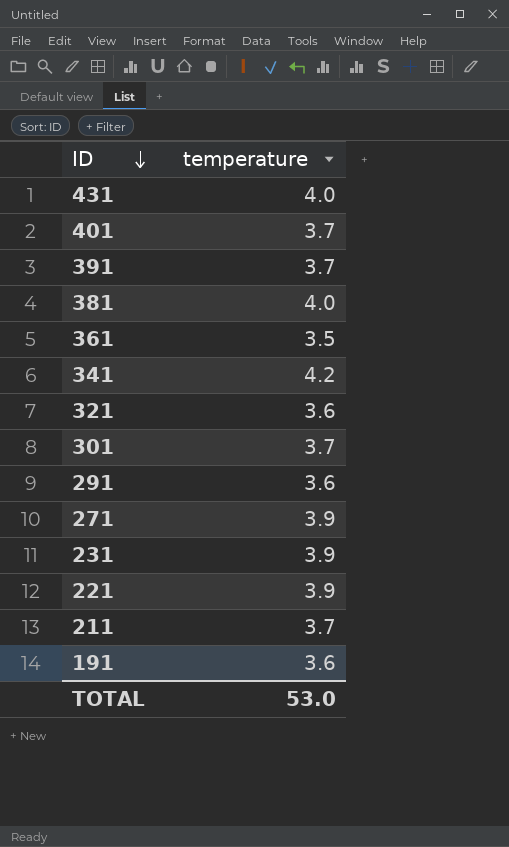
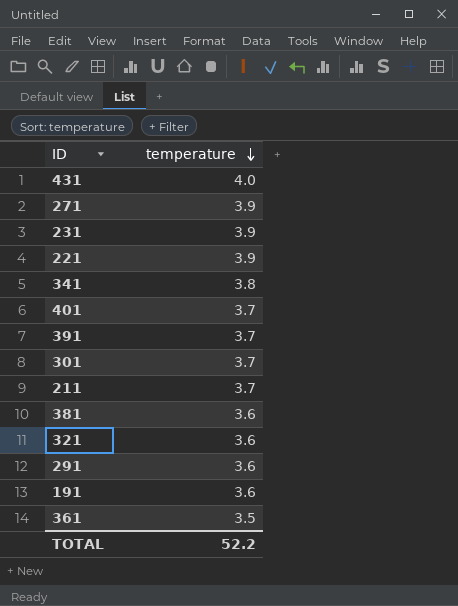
row order: ID descending -> temperature descending
341 | temperature: 4.2 -> 3.8
381 | temperature: 4.0 -> 3.6
TOTAL | temperature: 53.0 -> 52.2

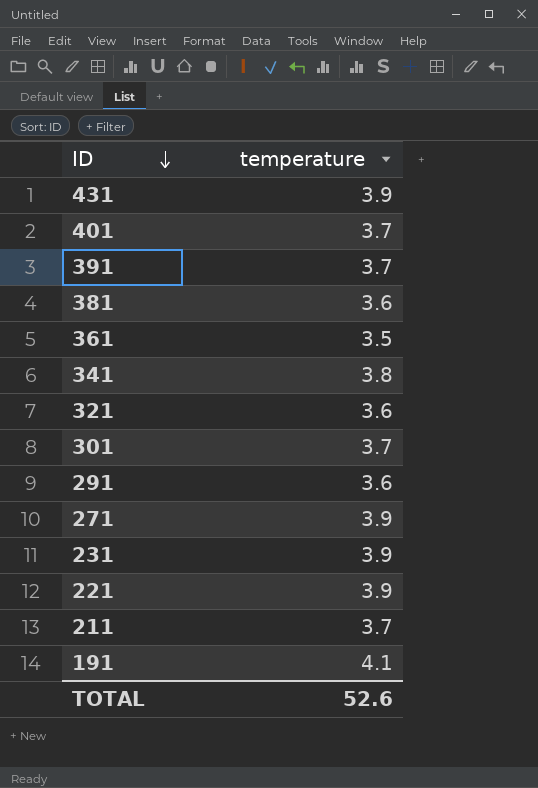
row order: temperature descending -> ID descending
431 | temperature: 4.0 -> 3.9
191 | temperature: 3.6 -> 4.1
TOTAL | temperature: 52.2 -> 52.6

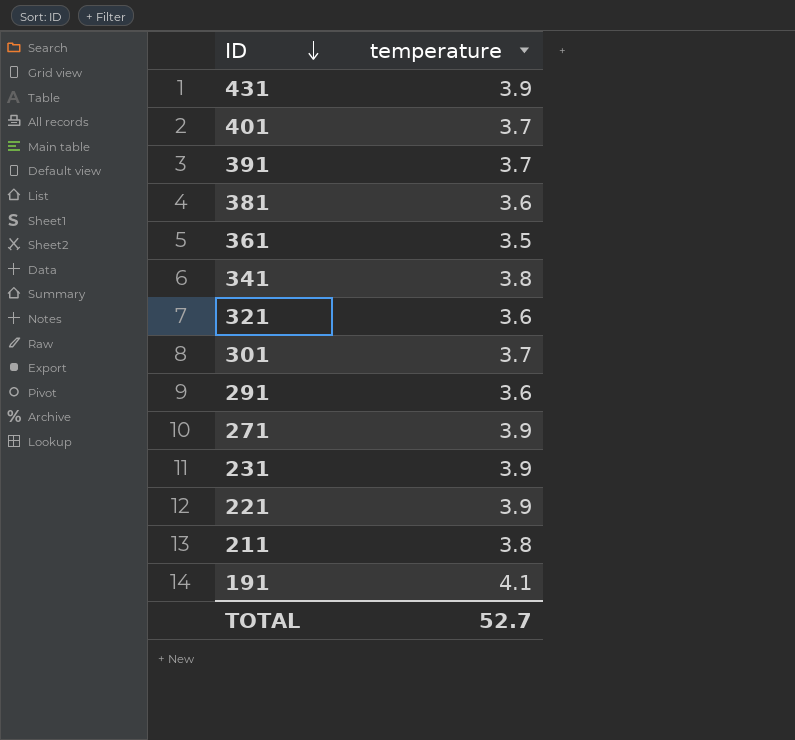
211 | temperature: 3.7 -> 3.8
TOTAL | temperature: 52.6 -> 52.7

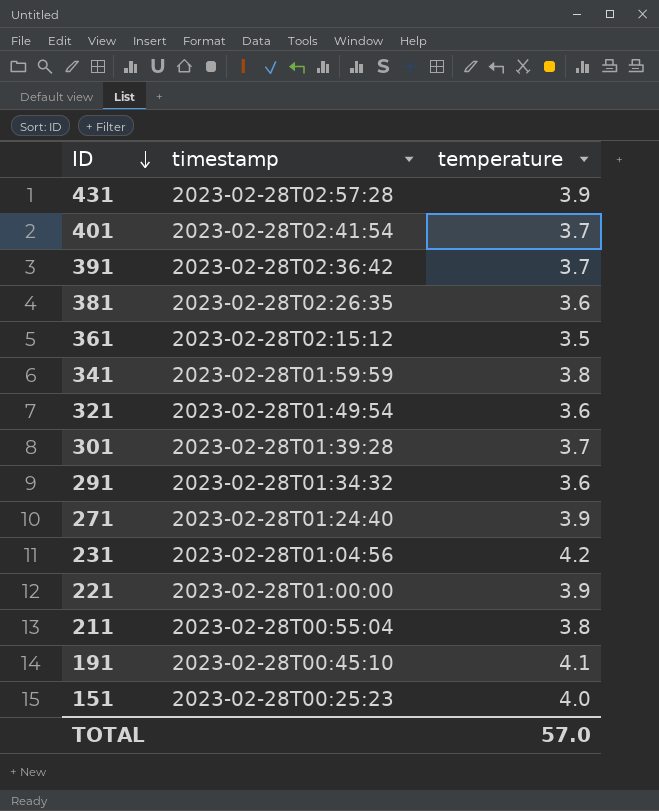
column timestamp | position: none -> 2
231 | temperature: 3.9 -> 4.2
row 151: none -> 2023-02-28T00:25:23 | 4.0
TOTAL | temperature: 52.7 -> 57.0

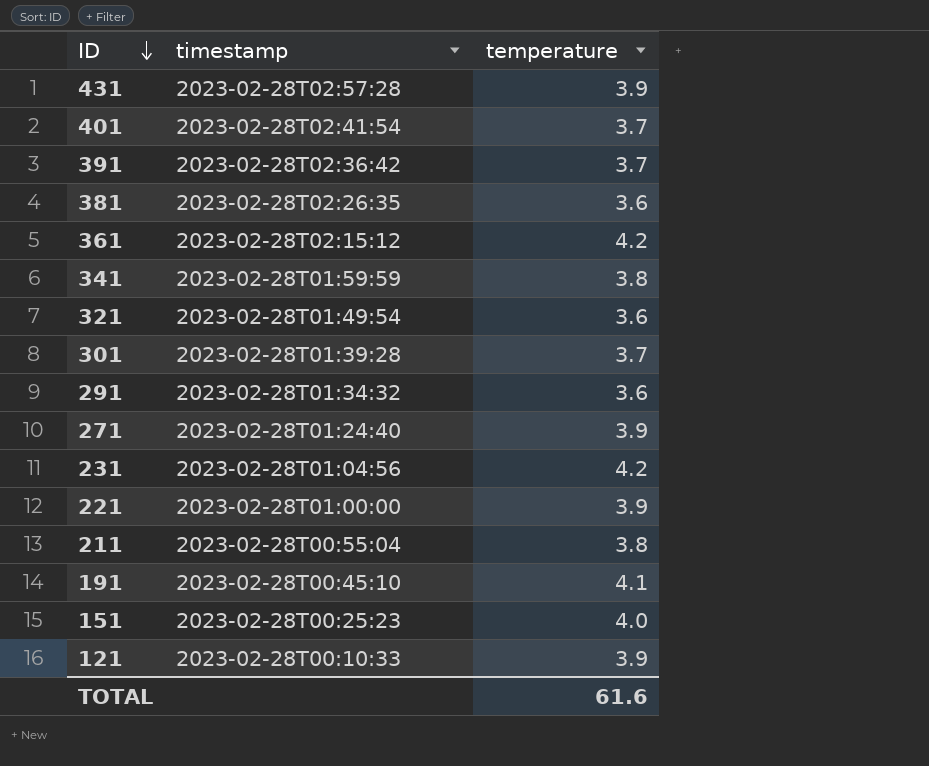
361 | temperature: 3.5 -> 4.2
row 121: none -> 2023-02-28T00:10:33 | 3.9
TOTAL | temperature: 57.0 -> 61.6

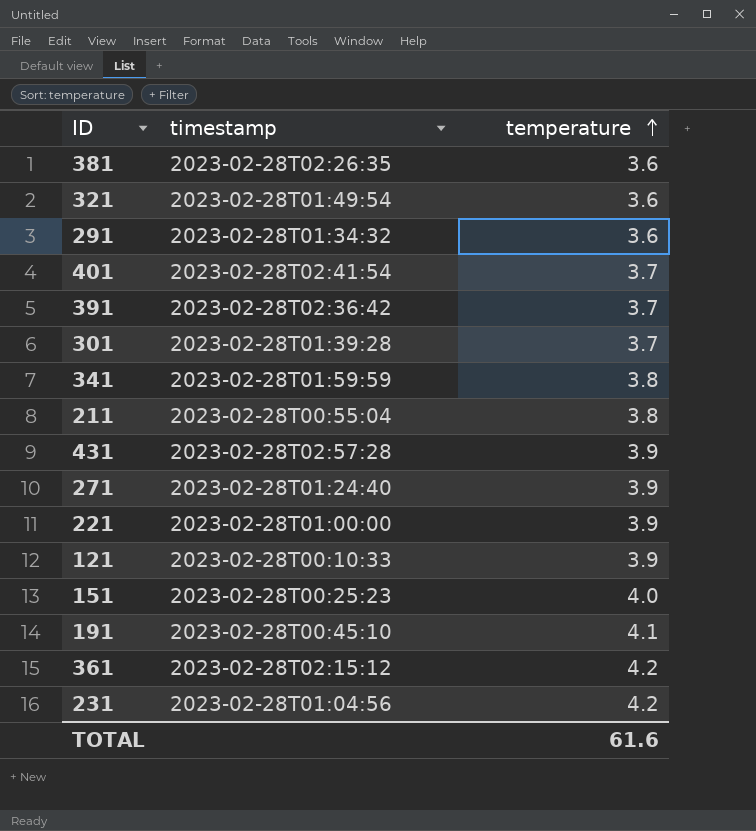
row order: ID descending -> temperature ascending

